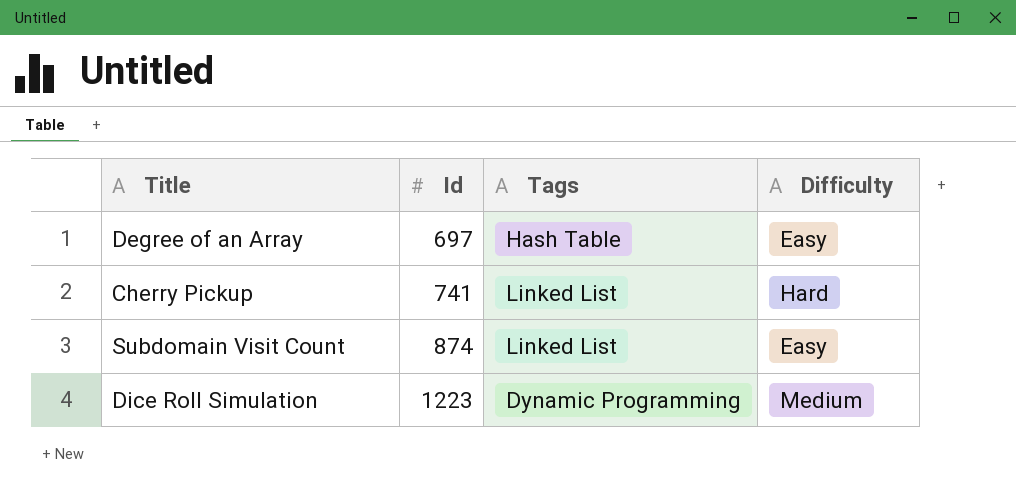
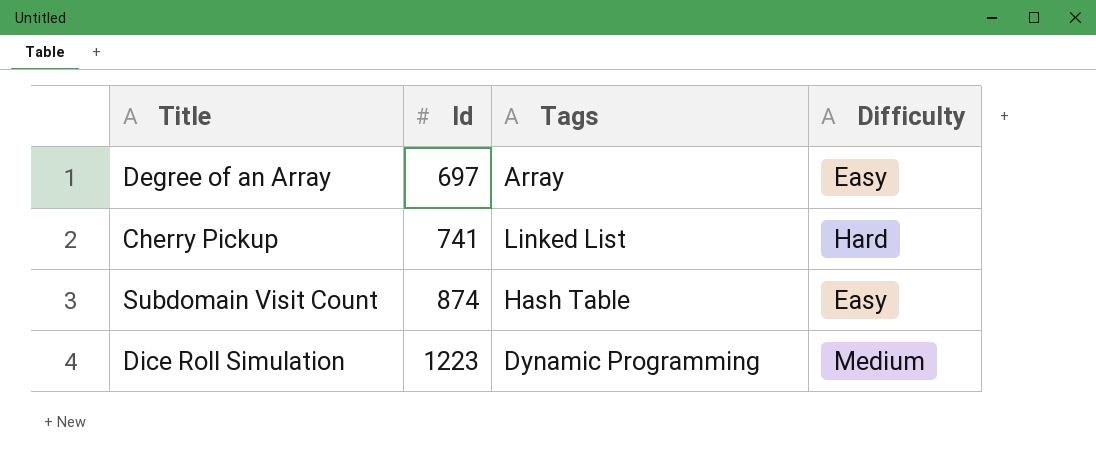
Degree of an Array | Tags: Hash Table -> Array
Subdomain Visit Count | Tags: Linked List -> Hash Table

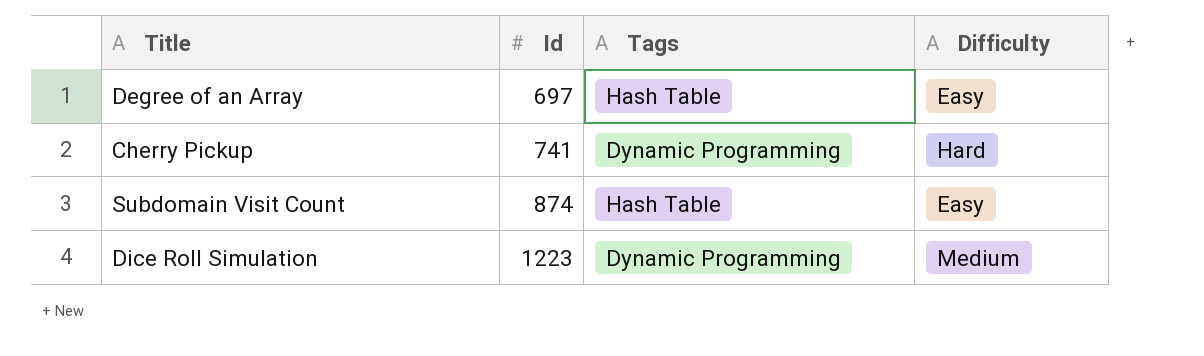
Degree of an Array | Tags: Array -> Hash Table
Cherry Pickup | Tags: Linked List -> Dynamic Programming

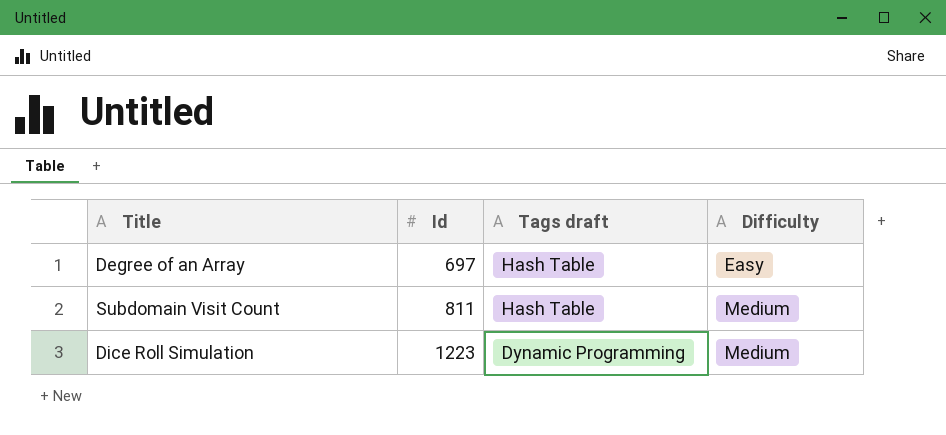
column name: Tags -> Tags draft
row Cherry Pickup: 741 | Dynamic Programming | Hard -> none
Subdomain Visit Count | Id: 874 -> 811
Subdomain Visit Count | Difficulty: Easy -> Medium

